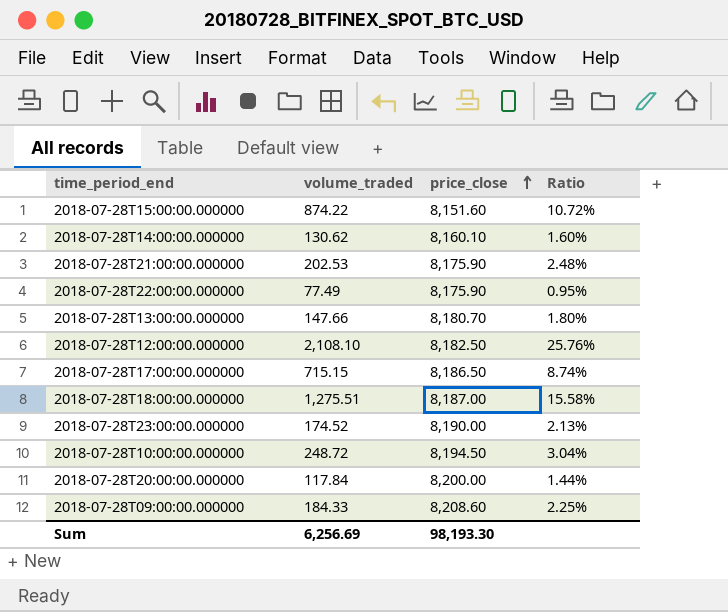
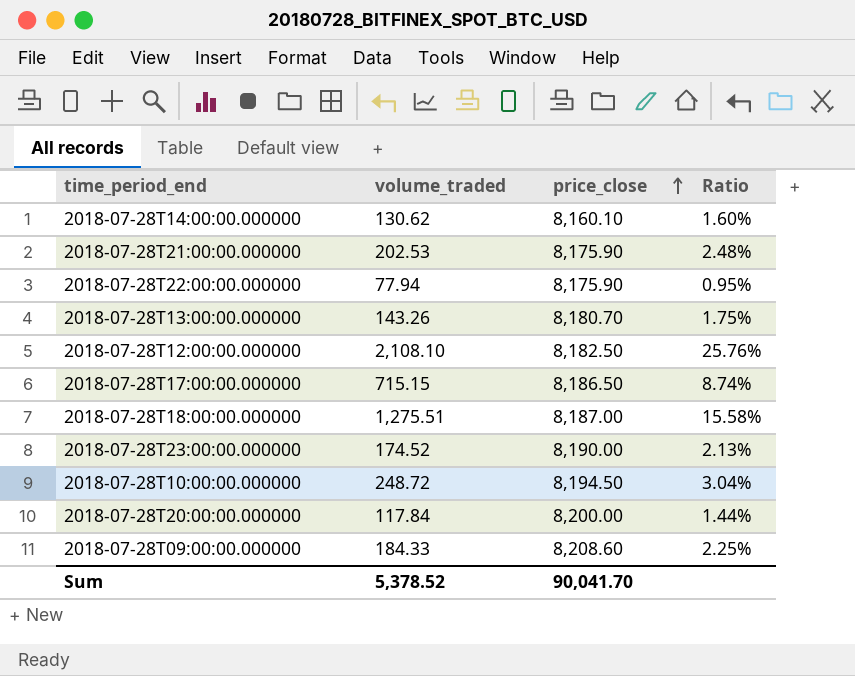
row 2018-07-28T15:00:00.000000: 874.22 | 8,151.60 | 10.72% -> none
2018-07-28T22:00:00.000000 | volume_traded: 77.49 -> 77.94
2018-07-28T13:00:00.000000 | volume_traded: 147.66 -> 143.26
2018-07-28T13:00:00.000000 | Ratio: 1.80% -> 1.75%
Sum | volume_traded: 6,256.69 -> 5,378.52
Sum | price_close: 98,193.30 -> 90,041.70

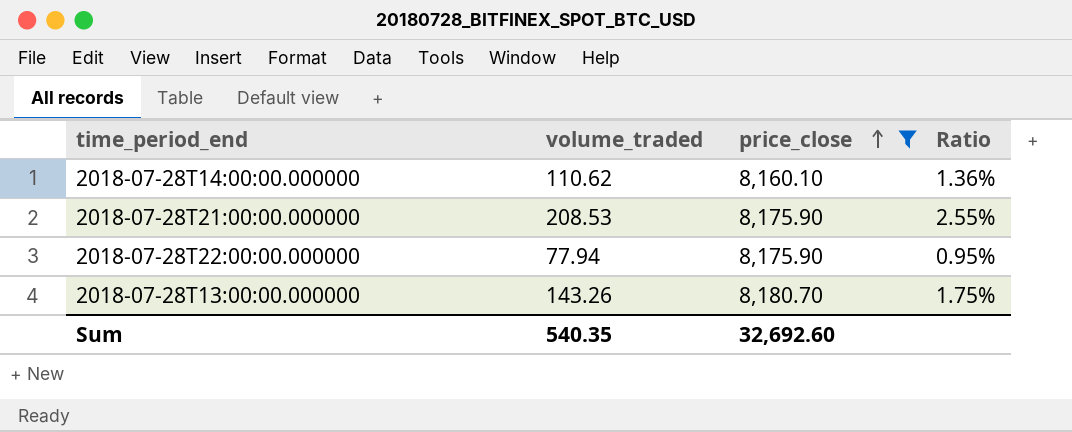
filter: none -> price_close <= 8,180.70
2018-07-28T14:00:00.000000 | volume_traded: 130.62 -> 110.62
2018-07-28T14:00:00.000000 | Ratio: 1.60% -> 1.36%
2018-07-28T21:00:00.000000 | volume_traded: 202.53 -> 208.53
2018-07-28T21:00:00.000000 | Ratio: 2.48% -> 2.55%
Sum | volume_traded: 5,378.52 -> 540.35
Sum | price_close: 90,041.70 -> 32,692.60

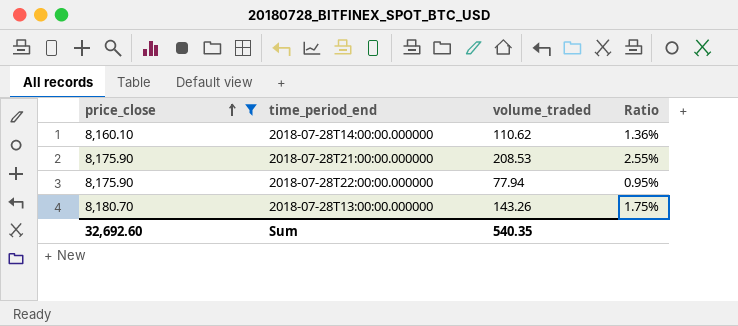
column price_close | position: 3 -> 1

